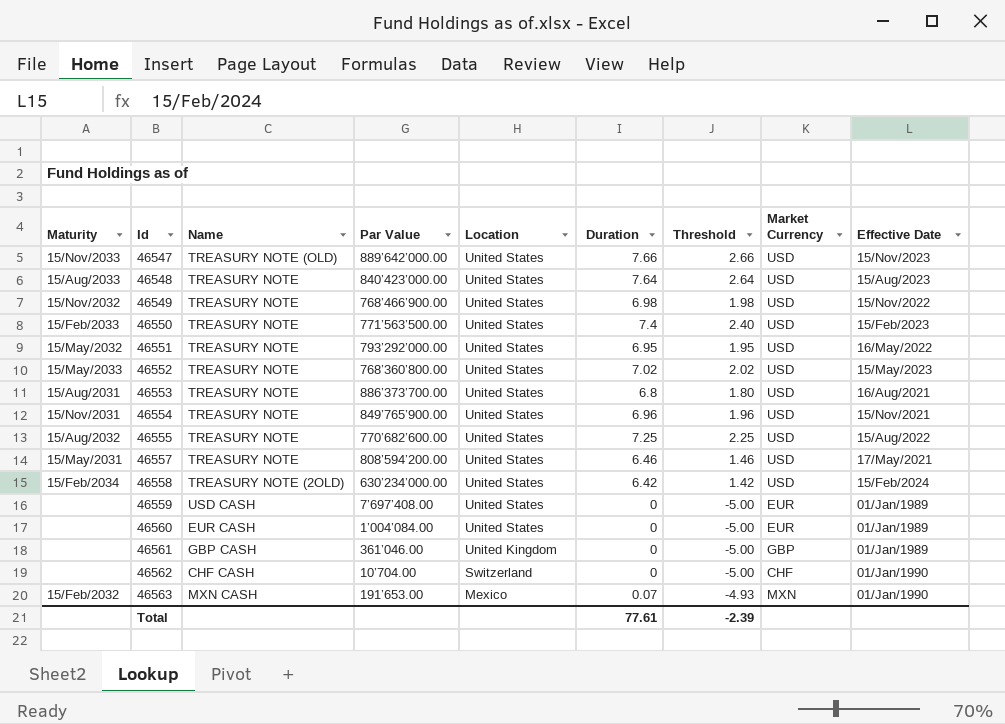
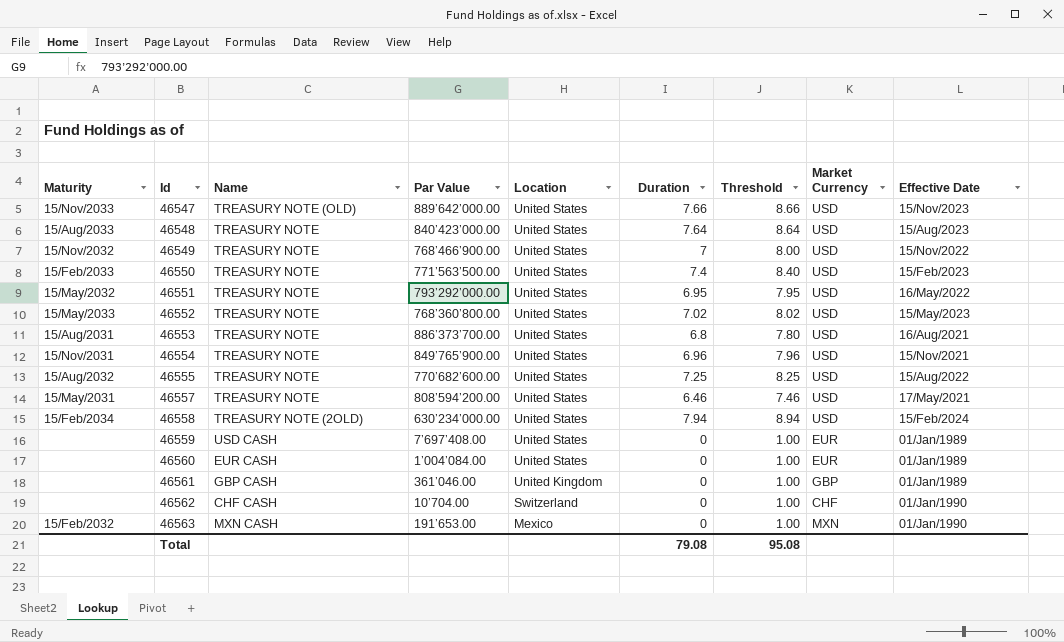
column Threshold | formula: [Duration] - 5 -> [Duration] + 1
46549 | Duration: 6.98 -> 7
46558 | Duration: 6.42 -> 7.94
46563 | Duration: 0.07 -> 0
Total | Duration: 77.61 -> 79.08
Total | Threshold: -2.39 -> 95.08

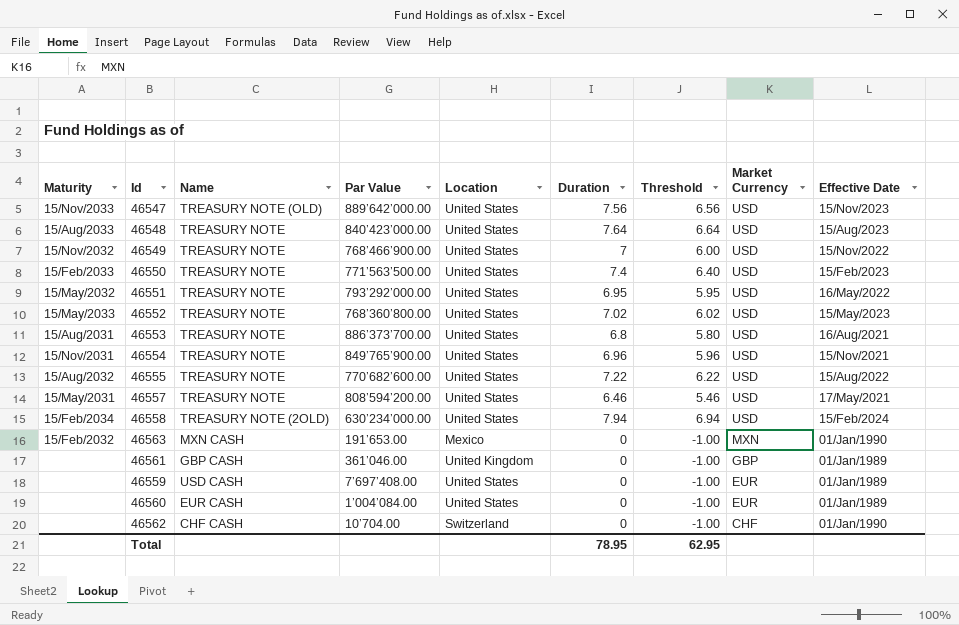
row order: Id ascending -> Market Currency descending
column Threshold | formula: [Duration] + 1 -> [Duration] - 1
46547 | Duration: 7.66 -> 7.56
46555 | Duration: 7.25 -> 7.22
Total | Duration: 79.08 -> 78.95
Total | Threshold: 95.08 -> 62.95

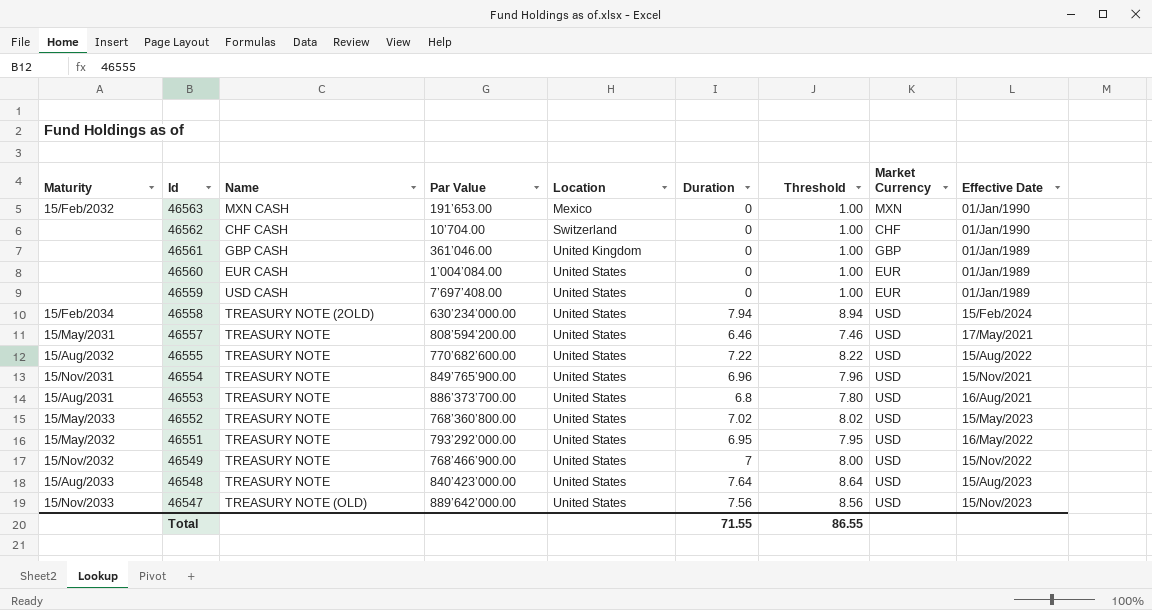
row order: Market Currency descending -> Id descending
column Threshold | formula: [Duration] - 1 -> [Duration] + 1
row 46550: 15/Feb/2033 | TREASURY NOTE | 771’563’500.00 | United States | 7.4 | 6.40 | USD | 15/Feb/2023 -> none
Total | Duration: 78.95 -> 71.55
Total | Threshold: 62.95 -> 86.55

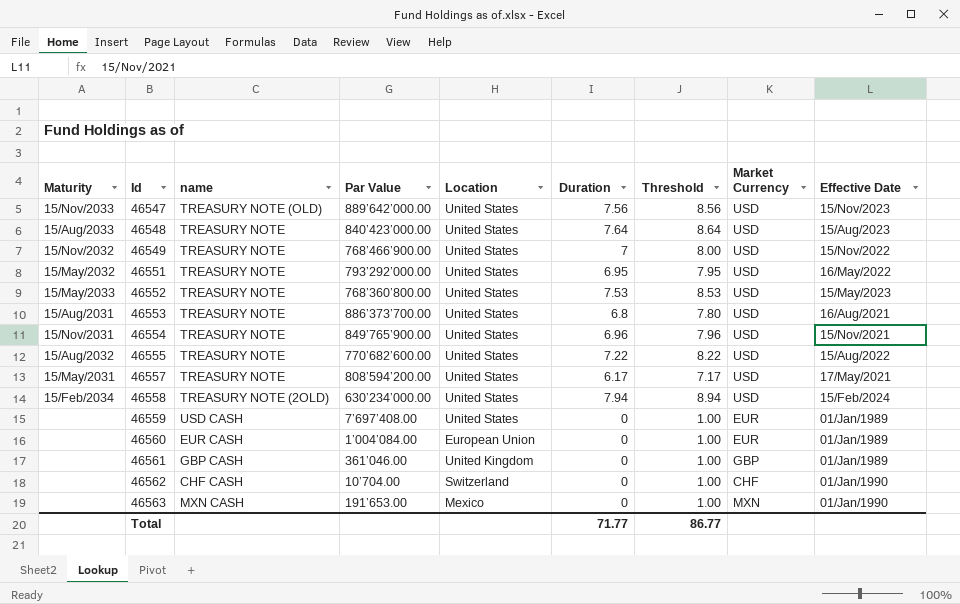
row order: Id descending -> Id ascending
column name: Name -> name
46552 | Duration: 7.02 -> 7.53
46552 | Threshold: 8.02 -> 8.53
46557 | Duration: 6.46 -> 6.17
46557 | Threshold: 7.46 -> 7.17
46560 | Location: United States -> European Union
46563 | Maturity: 15/Feb/2032 -> none
Total | Duration: 71.55 -> 71.77
Total | Threshold: 86.55 -> 86.77

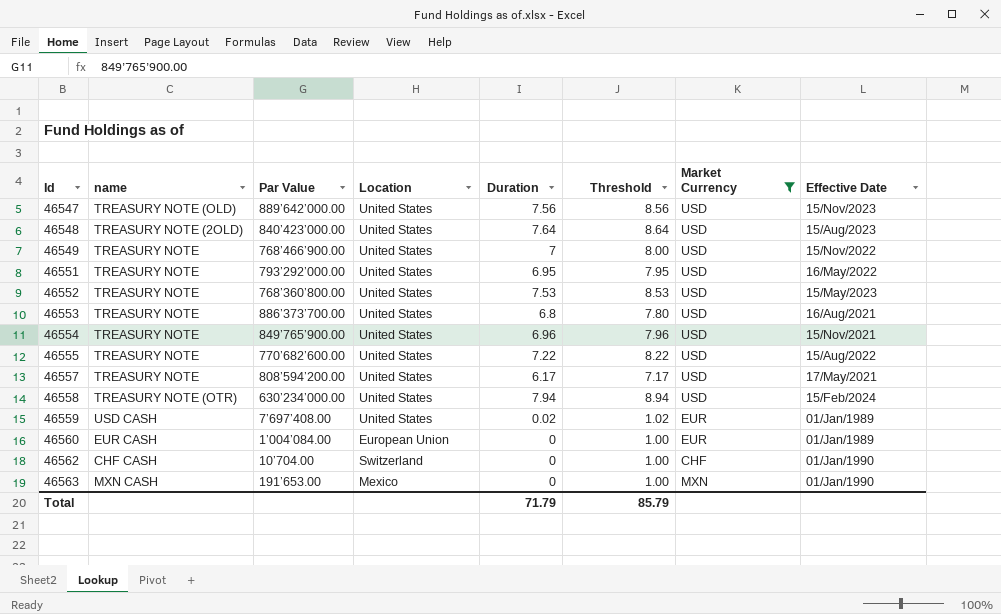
filter: none -> Market Currency != GBP
column Maturity | position: 1 -> none
46548 | name: TREASURY NOTE -> TREASURY NOTE (2OLD)
46558 | name: TREASURY NOTE (2OLD) -> TREASURY NOTE (OTR)
46559 | Duration: 0 -> 0.02
46559 | Threshold: 1.00 -> 1.02
Total | Duration: 71.77 -> 71.79
Total | Threshold: 86.77 -> 85.79

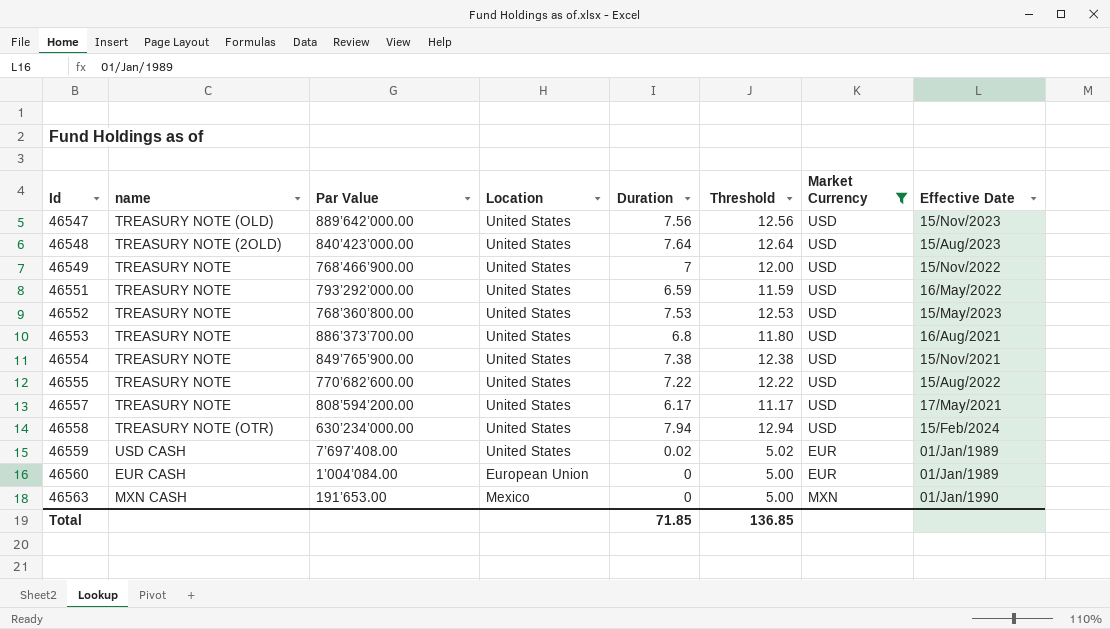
column Threshold | formula: [Duration] + 1 -> [Duration] + 5
row 46562: CHF CASH | 10’704.00 | Switzerland | 0 | 1.00 | CHF | 01/Jan/1990 -> none
46551 | Duration: 6.95 -> 6.59
46554 | Duration: 6.96 -> 7.38
Total | Duration: 71.79 -> 71.85
Total | Threshold: 85.79 -> 136.85

